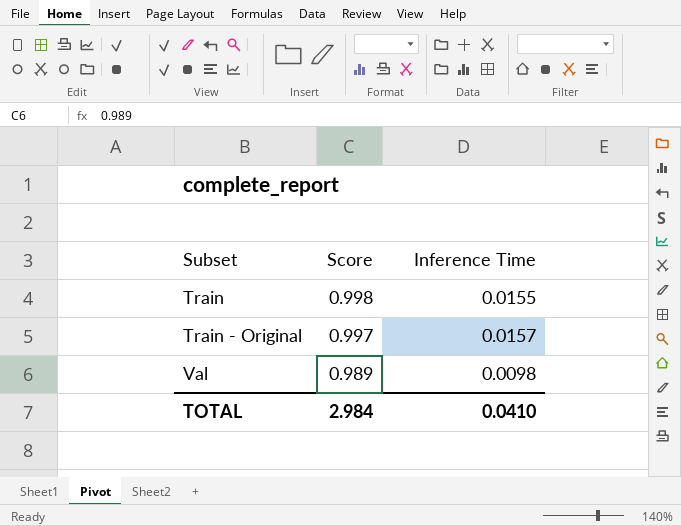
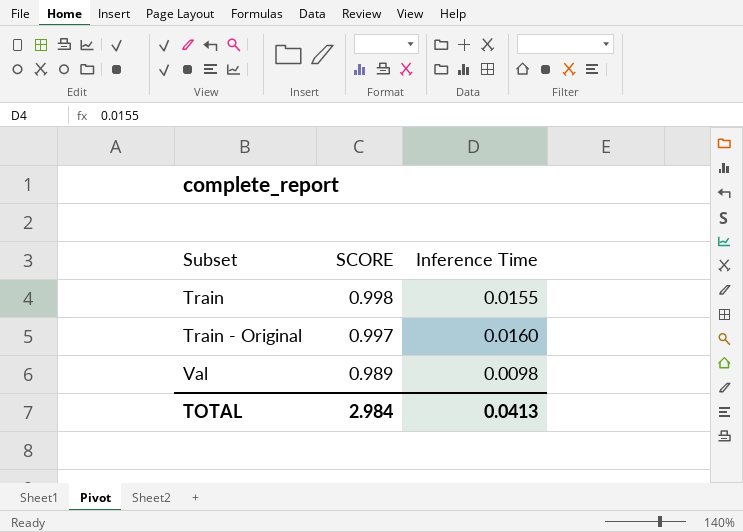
column name: Score -> SCORE
Train - Original | Inference Time: 0.0157 -> 0.0160
TOTAL | Inference Time: 0.0410 -> 0.0413

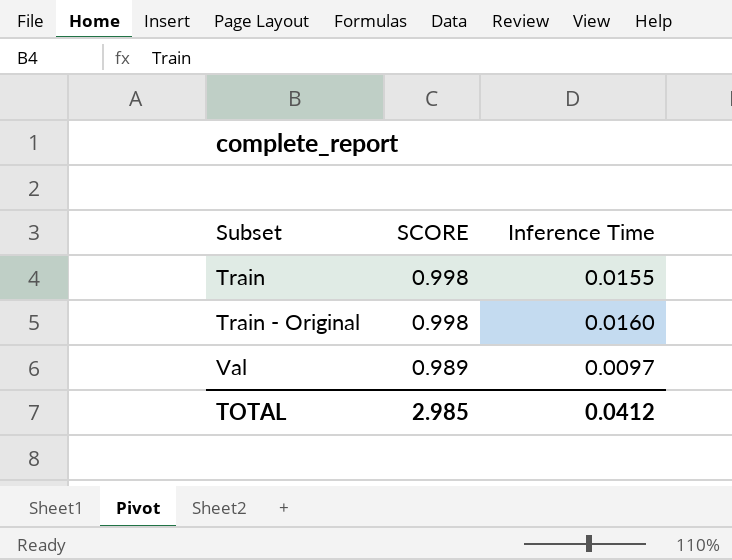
Train - Original | SCORE: 0.997 -> 0.998
Val | Inference Time: 0.0098 -> 0.0097
TOTAL | SCORE: 2.984 -> 2.985
TOTAL | Inference Time: 0.0413 -> 0.0412

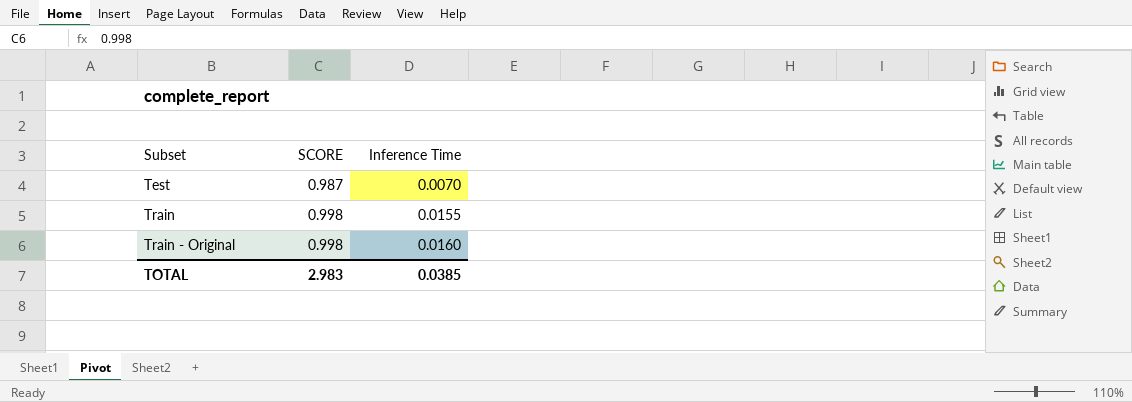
row Val: 0.989 | 0.0097 -> none
row Test: none -> 0.987 | 0.0070
TOTAL | SCORE: 2.985 -> 2.983
TOTAL | Inference Time: 0.0412 -> 0.0385

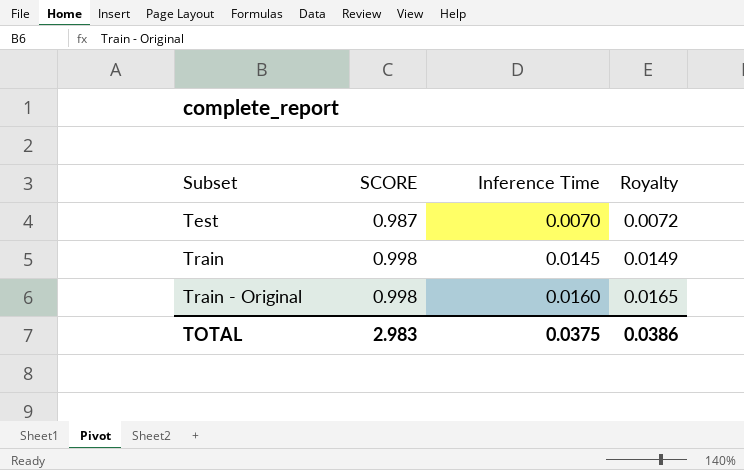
column Royalty | formula: none -> [Inference Time] * 1.03
Train | Inference Time: 0.0155 -> 0.0145
TOTAL | Inference Time: 0.0385 -> 0.0375

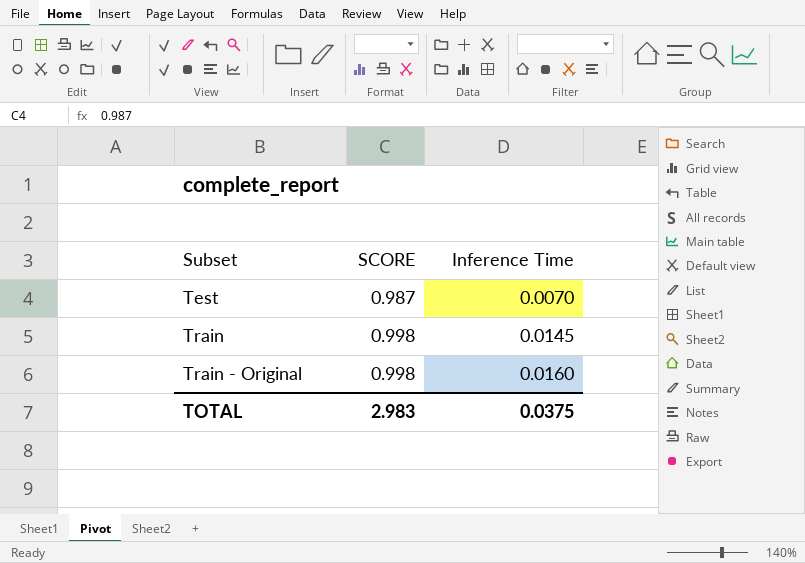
column Royalty | formula: [Inference Time] * 1.03 -> none

